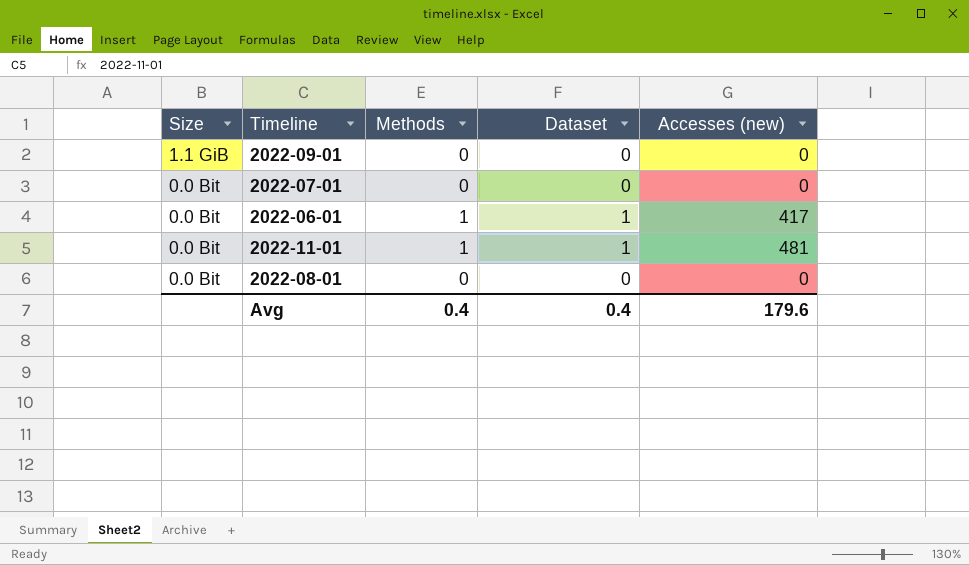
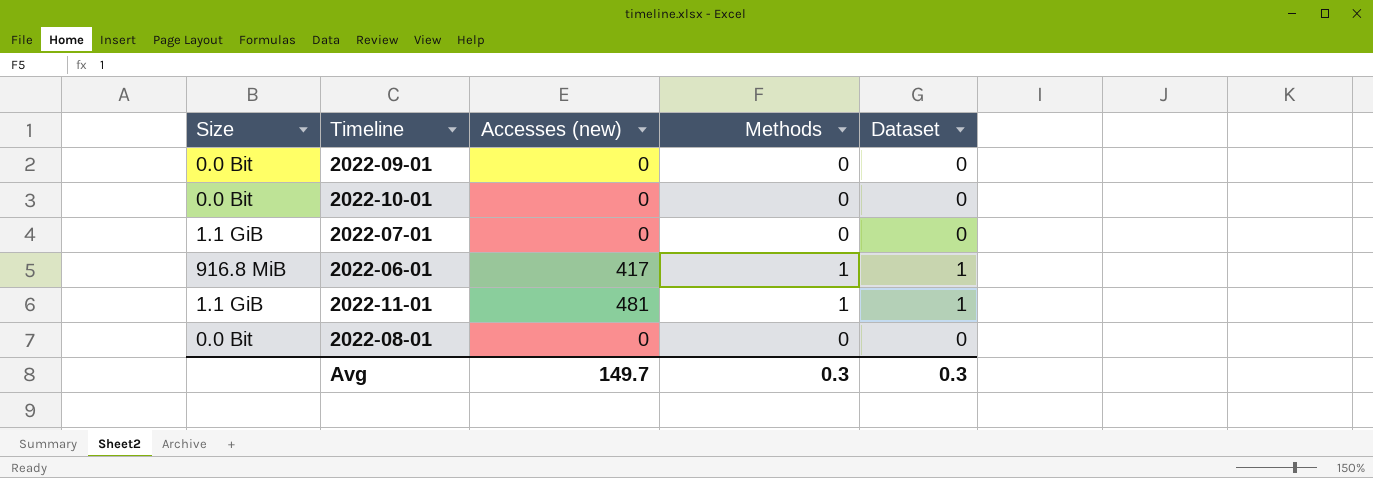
column Accesses (new) | position: 5 -> 3
2022-09-01 | Size: 1.1 GiB -> 0.0 Bit
row 2022-10-01: none -> 0.0 Bit | 0 | 0 | 0
2022-07-01 | Size: 0.0 Bit -> 1.1 GiB
2022-06-01 | Size: 0.0 Bit -> 916.8 MiB
2022-11-01 | Size: 0.0 Bit -> 1.1 GiB
Avg | Accesses (new): 179.6 -> 149.7
Avg | Methods: 0.4 -> 0.3
Avg | Dataset: 0.4 -> 0.3

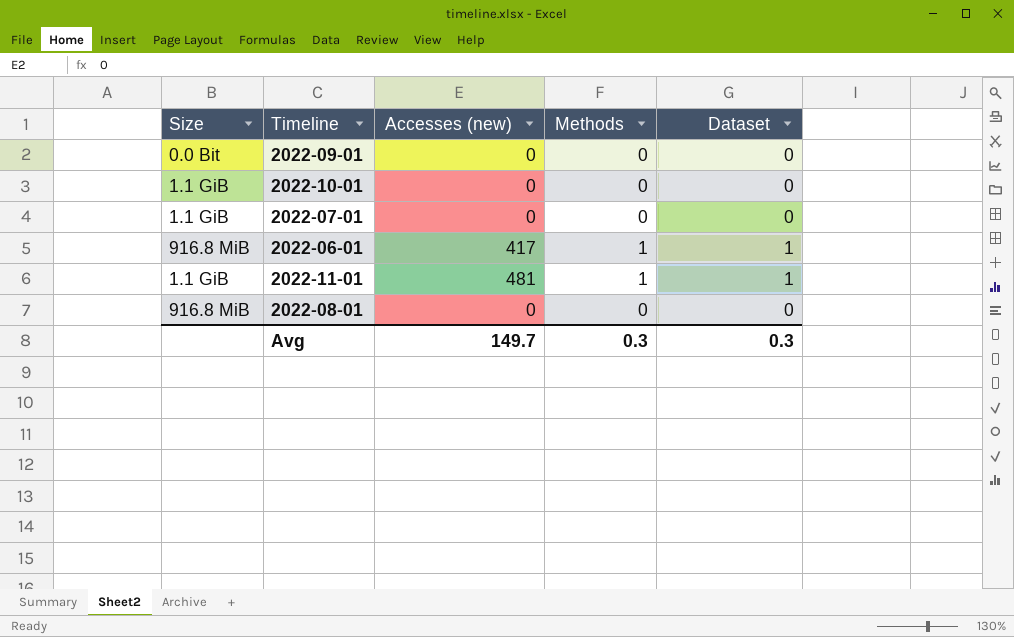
2022-10-01 | Size: 0.0 Bit -> 1.1 GiB
2022-08-01 | Size: 0.0 Bit -> 916.8 MiB

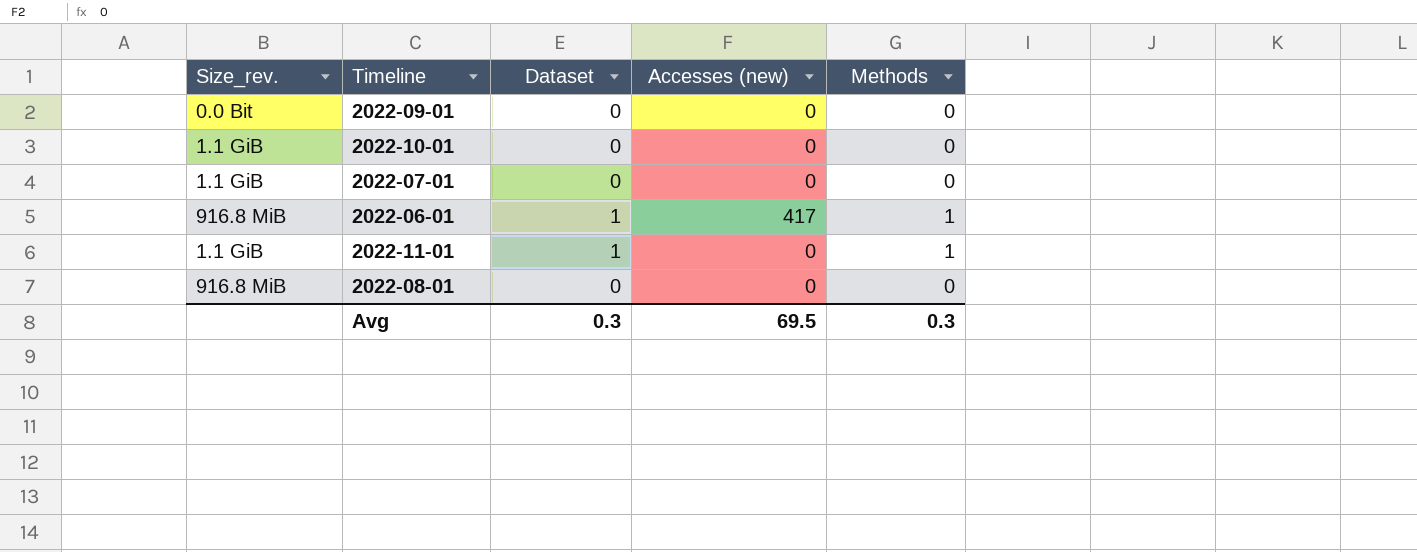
column name: Size -> Size_rev.
column Dataset | position: 5 -> 3
2022-11-01 | Accesses (new): 481 -> 0
Avg | Accesses (new): 149.7 -> 69.5

